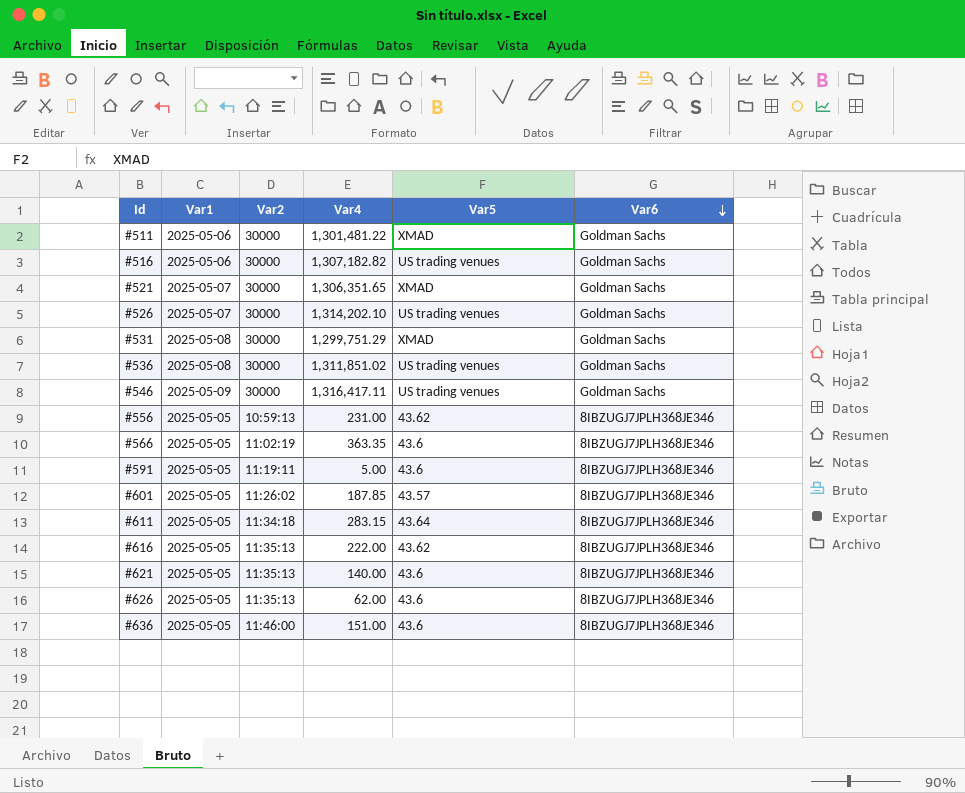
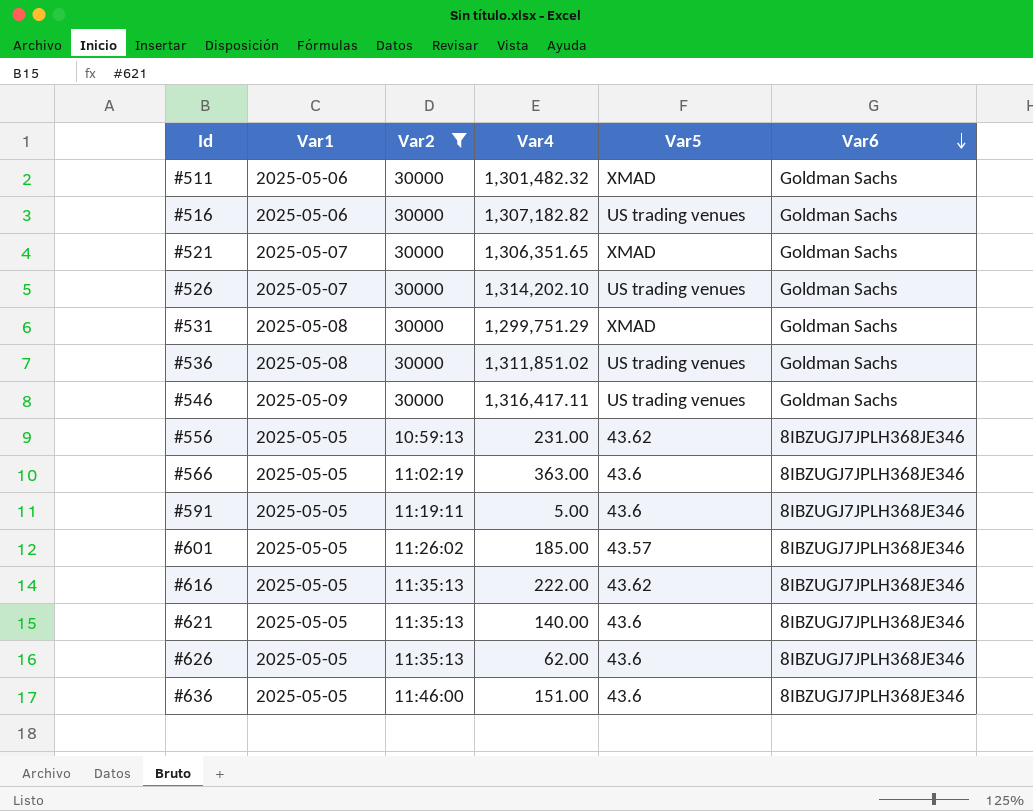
filter: none -> Var2 != 11:34:18
#511 | Var4: 1,301,481.22 -> 1,301,482.32
#566 | Var4: 363.35 -> 363.00
#601 | Var4: 187.85 -> 185.00

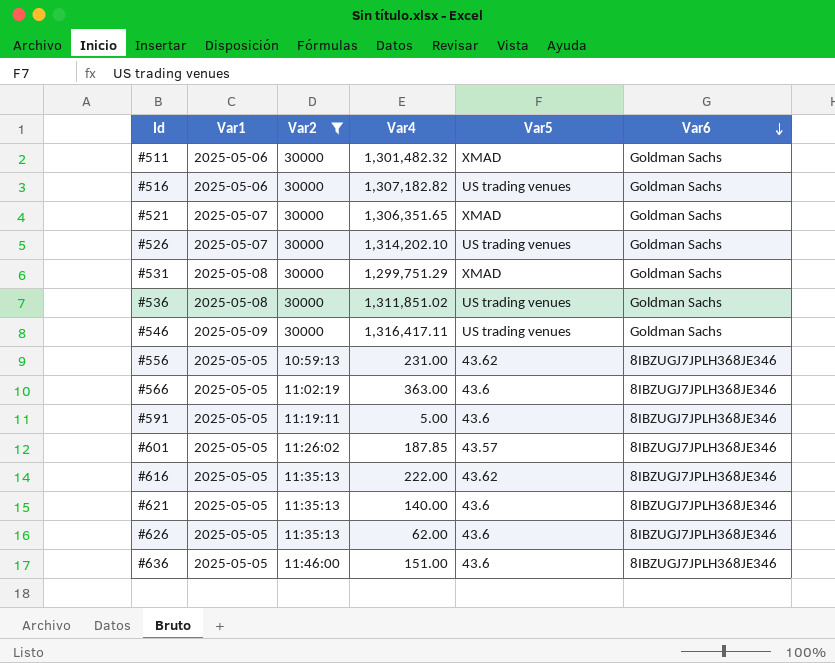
#601 | Var4: 185.00 -> 187.85

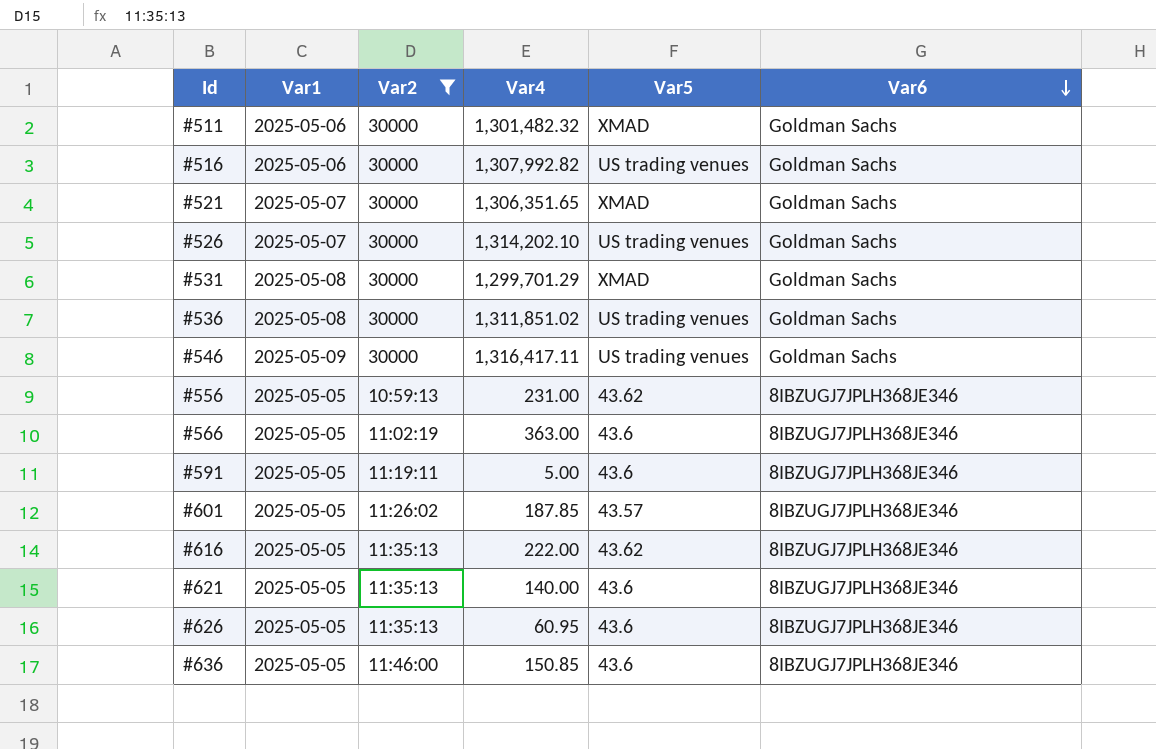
#516 | Var4: 1,307,182.82 -> 1,307,992.82
#531 | Var4: 1,299,751.29 -> 1,299,701.29
#626 | Var4: 62.00 -> 60.95
#636 | Var4: 151.00 -> 150.85

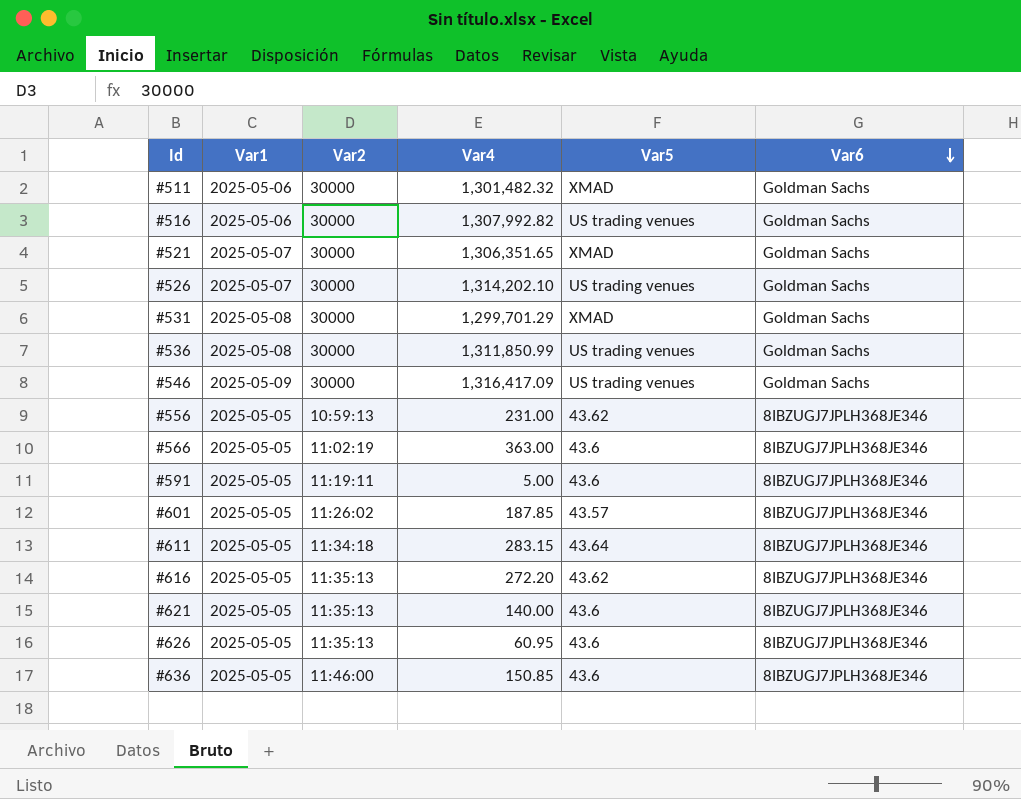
filter: Var2 != 11:34:18 -> none
#536 | Var4: 1,311,851.02 -> 1,311,850.99
#546 | Var4: 1,316,417.11 -> 1,316,417.09
#616 | Var4: 222.00 -> 272.20

